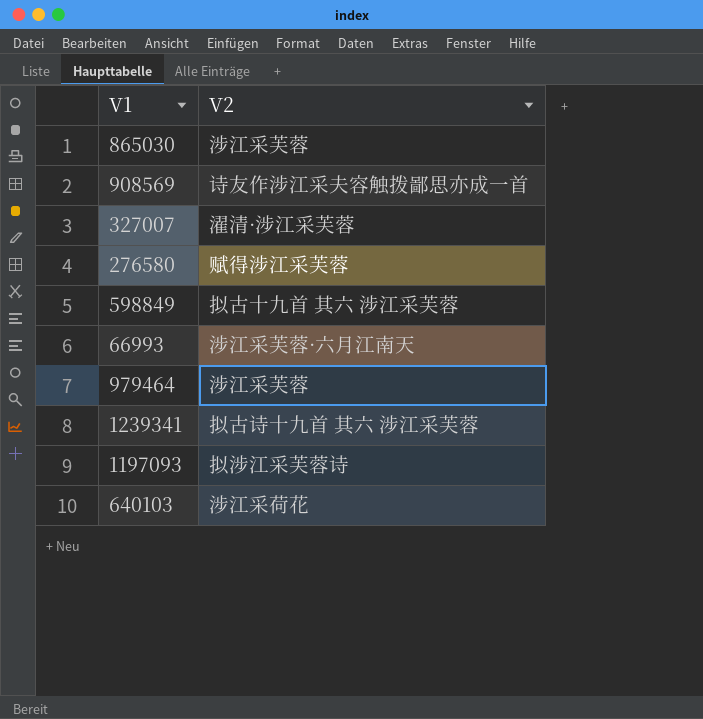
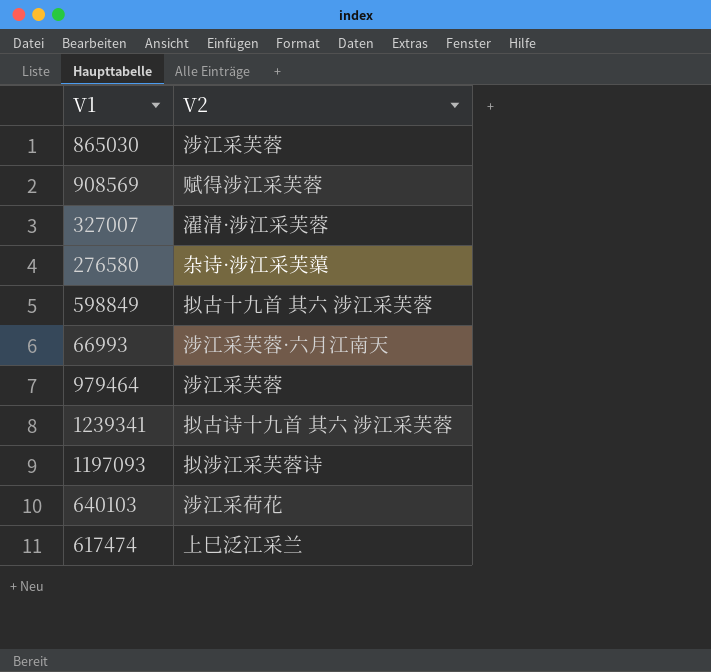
908569 | V2: 诗友作涉江采夫容触拨鄙思亦成一首 -> 赋得涉江采芙蓉
276580 | V2: 赋得涉江采芙蓉 -> 杂诗·涉江采芙蕖
row 617474: none -> 上巳泛江采兰

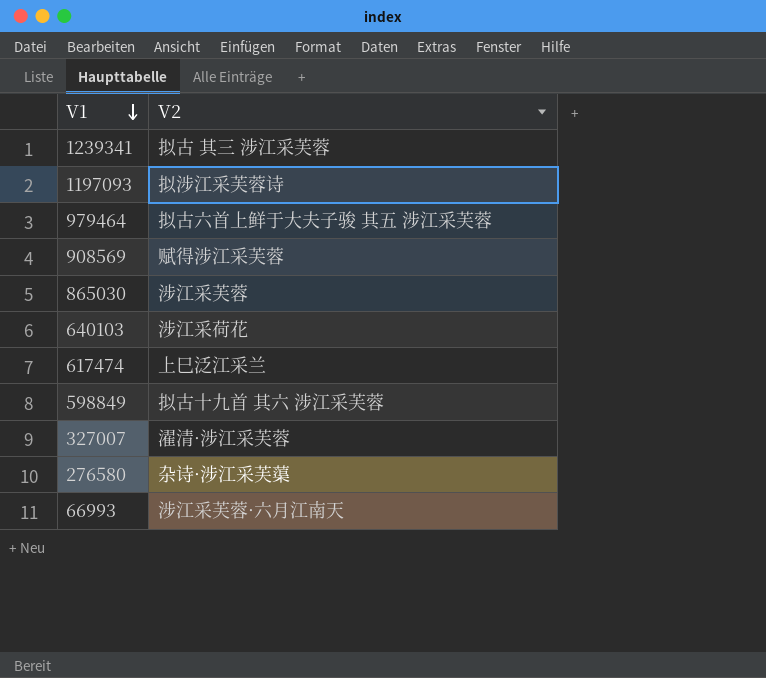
row order: none -> V1 descending
1239341 | V2: 拟古诗十九首 其六 涉江采芙蓉 -> 拟古 其三 涉江采芙蓉
979464 | V2: 涉江采芙蓉 -> 拟古六首上鲜于大夫子骏 其五 涉江采芙蓉

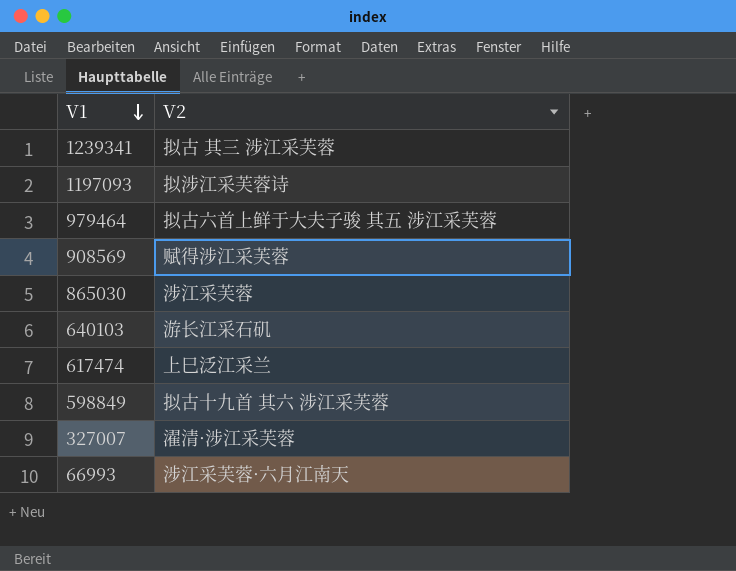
row 276580: 杂诗·涉江采芙蕖 -> none
640103 | V2: 涉江采荷花 -> 游长江采石矶

